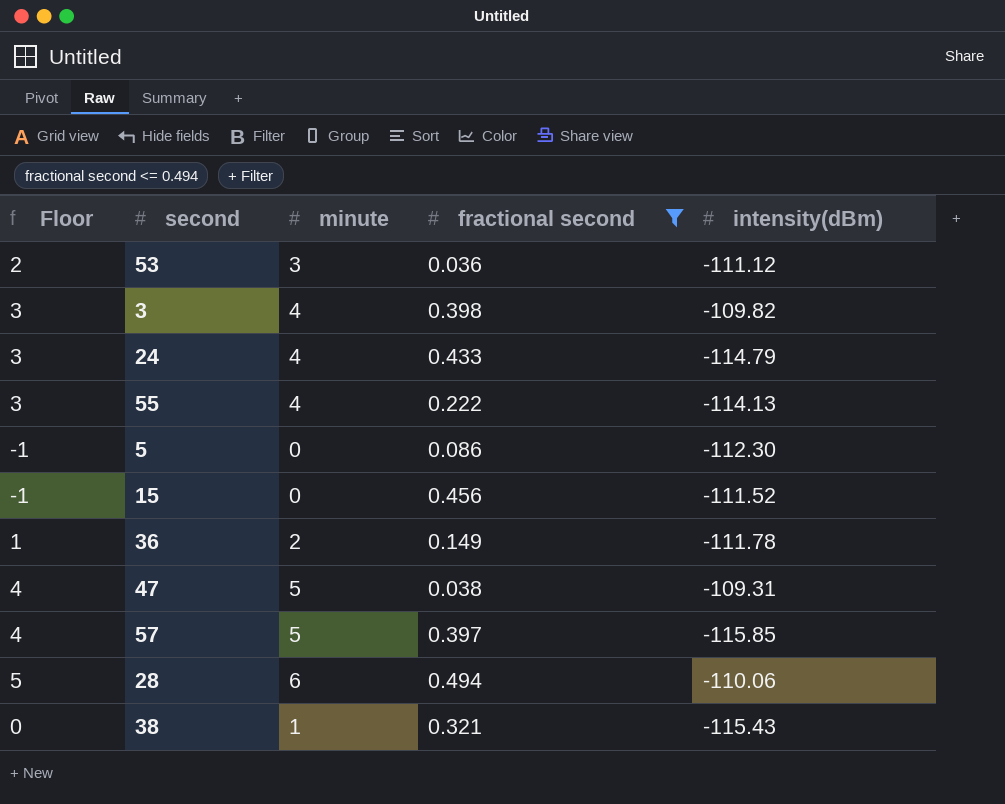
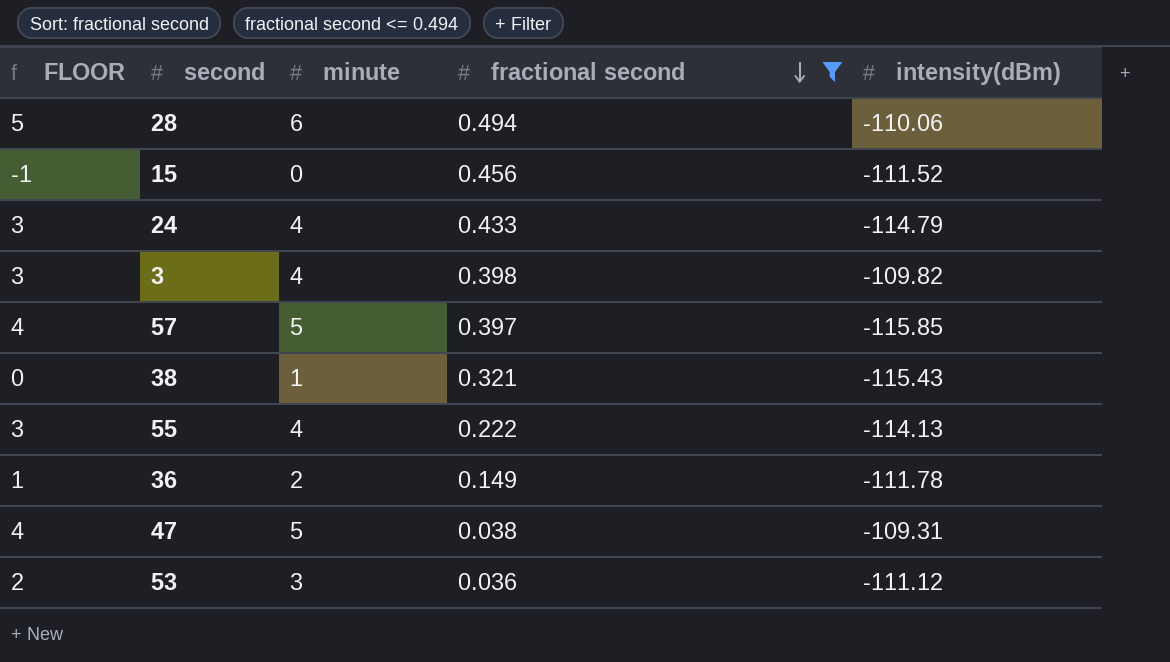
row order: none -> fractional second descending
column name: Floor -> FLOOR
row 5: -1 | 0 | 0.086 | -112.30 -> none

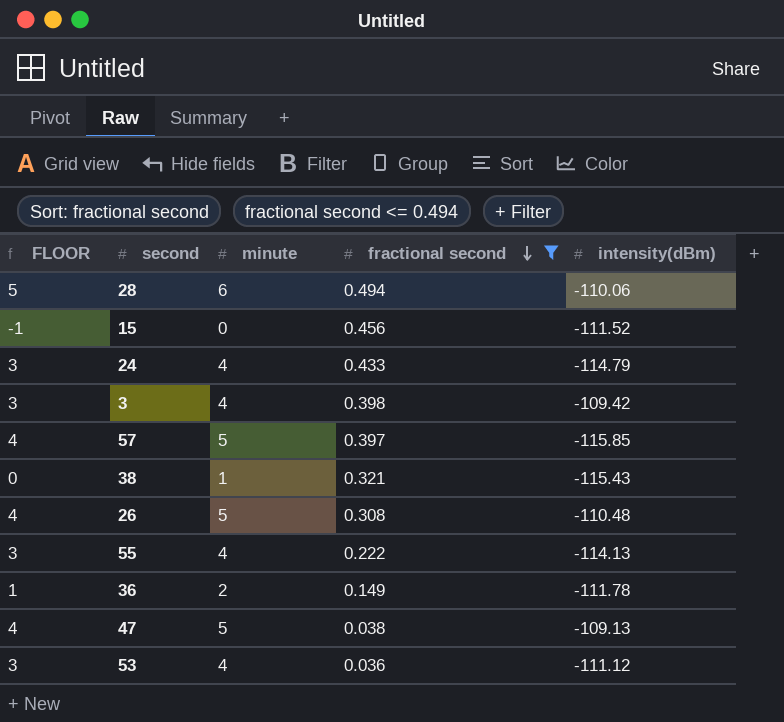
3 | intensity(dBm): -109.82 -> -109.42
row 26: none -> 4 | 5 | 0.308 | -110.48
47 | intensity(dBm): -109.31 -> -109.13
53 | FLOOR: 2 -> 3
53 | minute: 3 -> 4

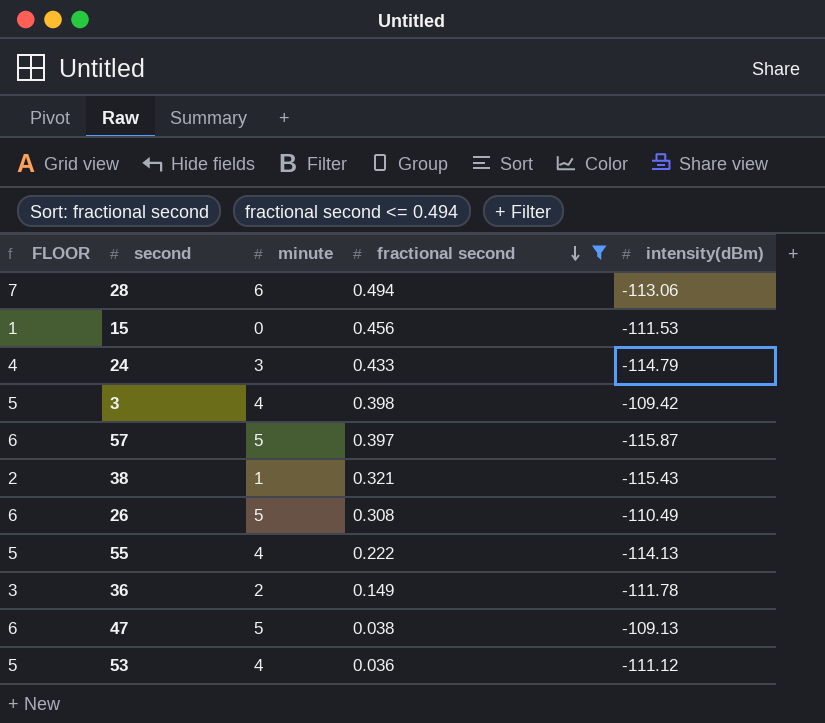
column FLOOR | formula: [minute] - 1 -> [minute] + 1
28 | intensity(dBm): -110.06 -> -113.06
15 | intensity(dBm): -111.52 -> -111.53
24 | minute: 4 -> 3
57 | intensity(dBm): -115.85 -> -115.87
26 | intensity(dBm): -110.48 -> -110.49

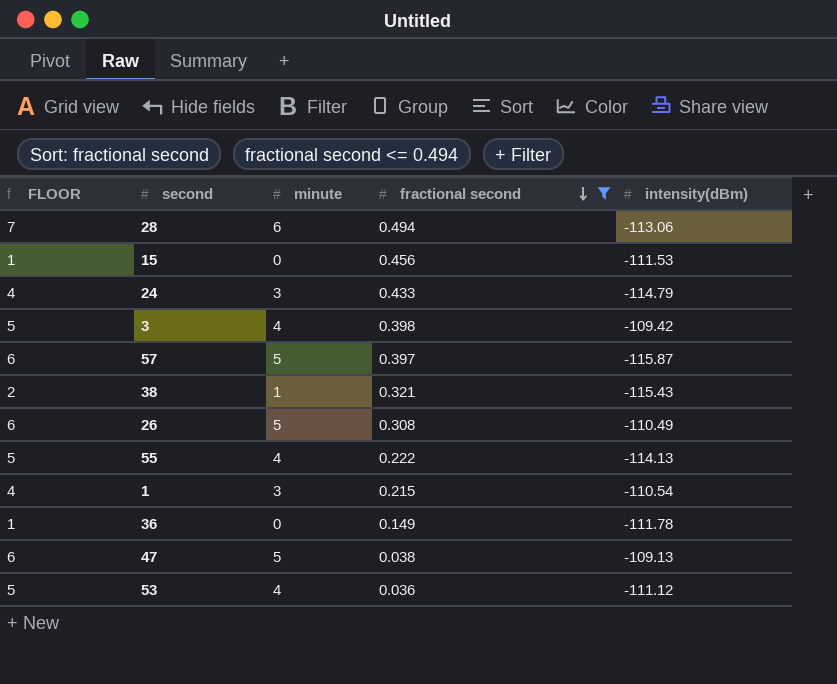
row 1: none -> 4 | 3 | 0.215 | -110.54
36 | FLOOR: 3 -> 1
36 | minute: 2 -> 0

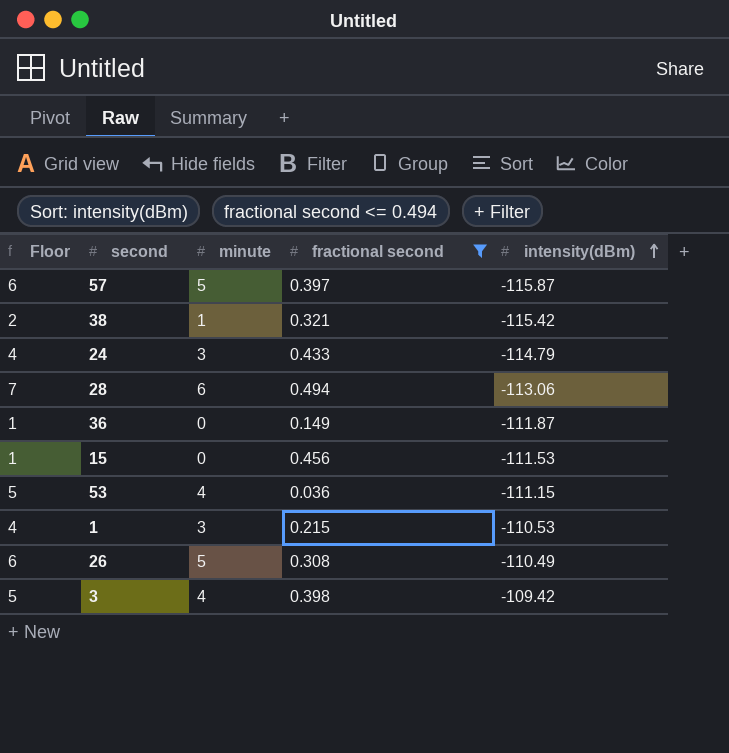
row order: fractional second descending -> intensity(dBm) ascending
column name: FLOOR -> Floor
row 55: 5 | 4 | 0.222 | -114.13 -> none
row 47: 6 | 5 | 0.038 | -109.13 -> none
38 | intensity(dBm): -115.43 -> -115.42
36 | intensity(dBm): -111.78 -> -111.87
53 | intensity(dBm): -111.12 -> -111.15
1 | intensity(dBm): -110.54 -> -110.53

